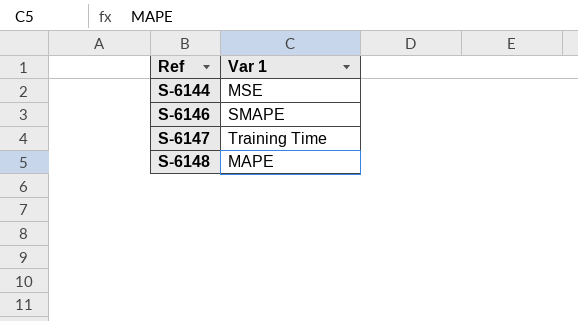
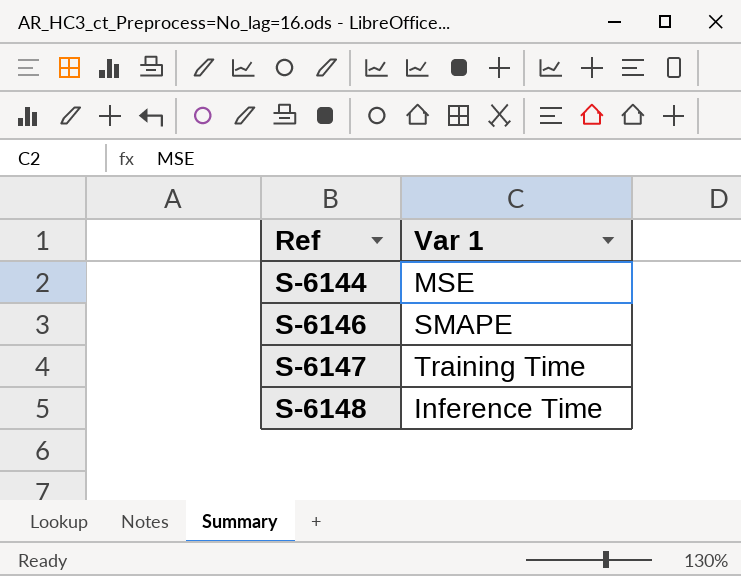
S-6148 | Var 1: MAPE -> Inference Time

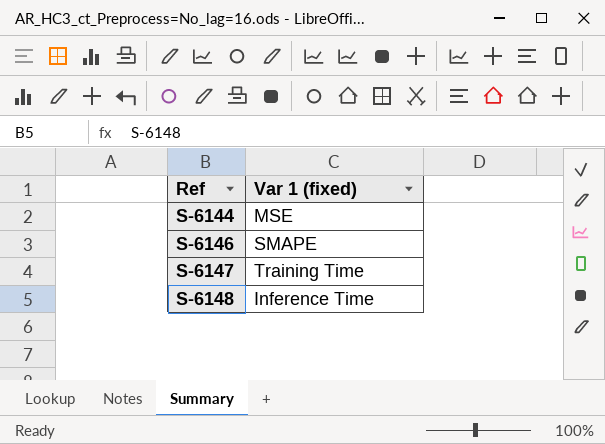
column name: Var 1 -> Var 1 (fixed)

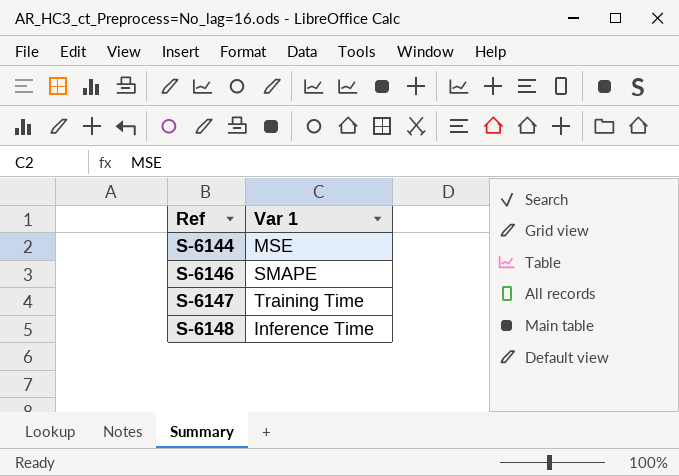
column name: Var 1 (fixed) -> Var 1

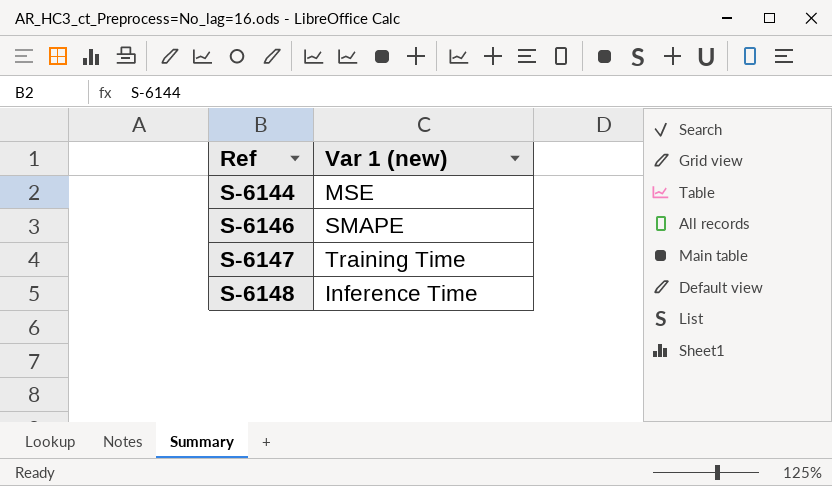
column name: Var 1 -> Var 1 (new)

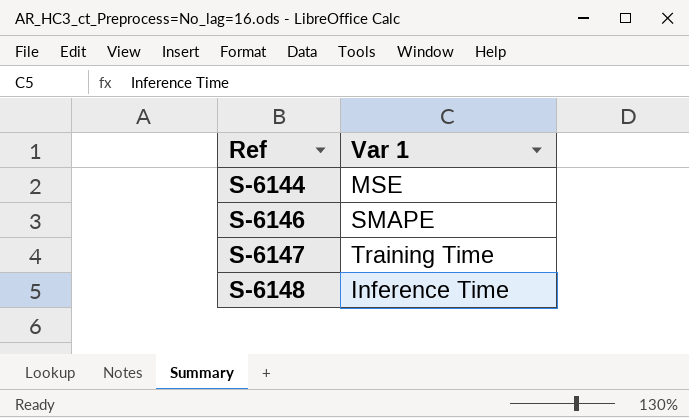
column name: Var 1 (new) -> Var 1

